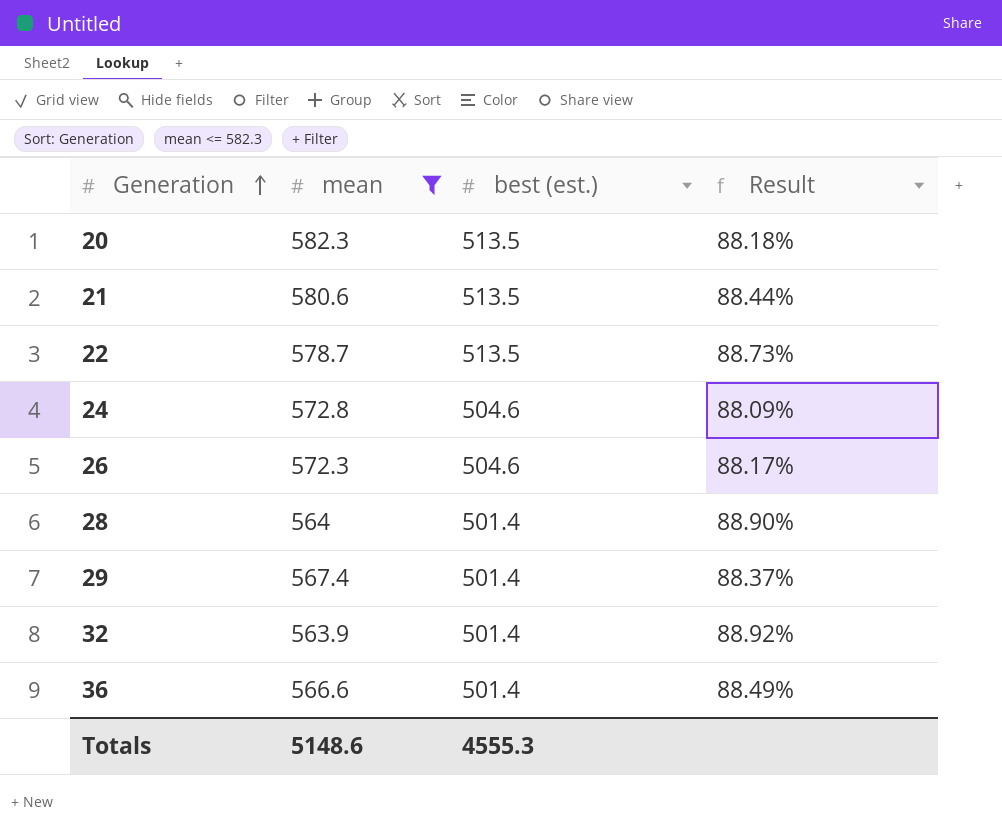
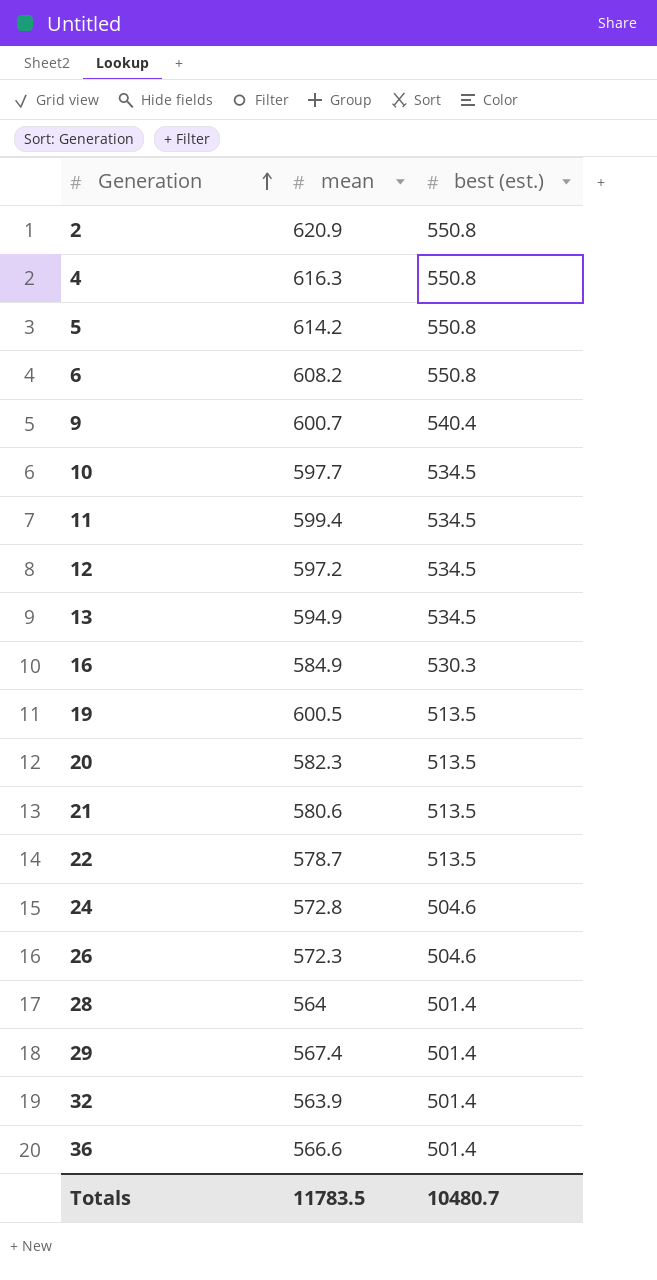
filter: mean <= 582.3 -> none
column Result | formula: [best (est.)] / [mean] -> none
Totals | mean: 5148.6 -> 11783.5
Totals | best (est.): 4555.3 -> 10480.7

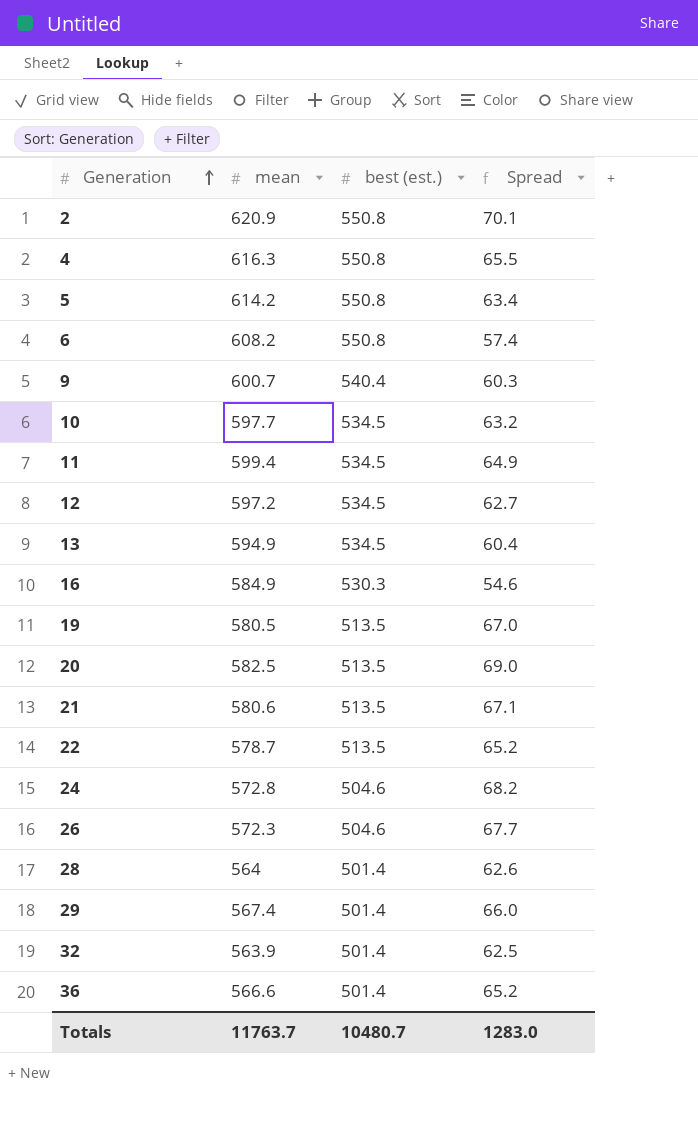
column Spread | formula: none -> [mean] - [best (est.)]
19 | mean: 600.5 -> 580.5
20 | mean: 582.3 -> 582.5
Totals | mean: 11783.5 -> 11763.7

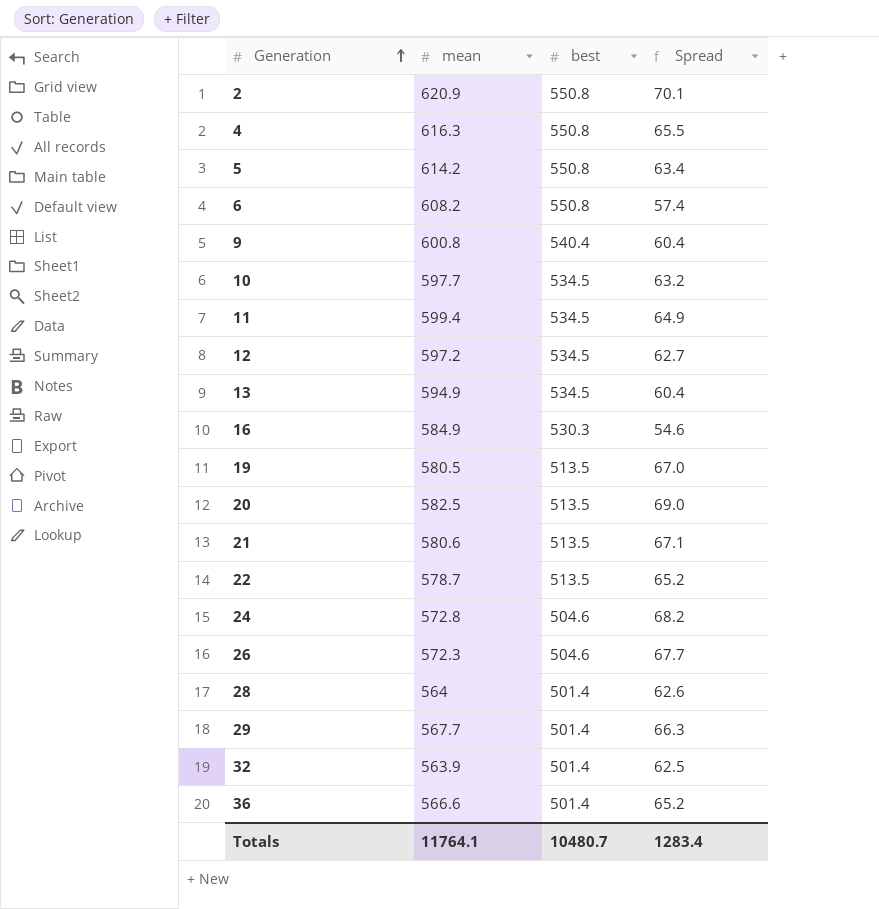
column name: best (est.) -> best
9 | mean: 600.7 -> 600.8
9 | Spread: 60.3 -> 60.4
29 | mean: 567.4 -> 567.7
29 | Spread: 66.0 -> 66.3
Totals | mean: 11763.7 -> 11764.1
Totals | Spread: 1283.0 -> 1283.4

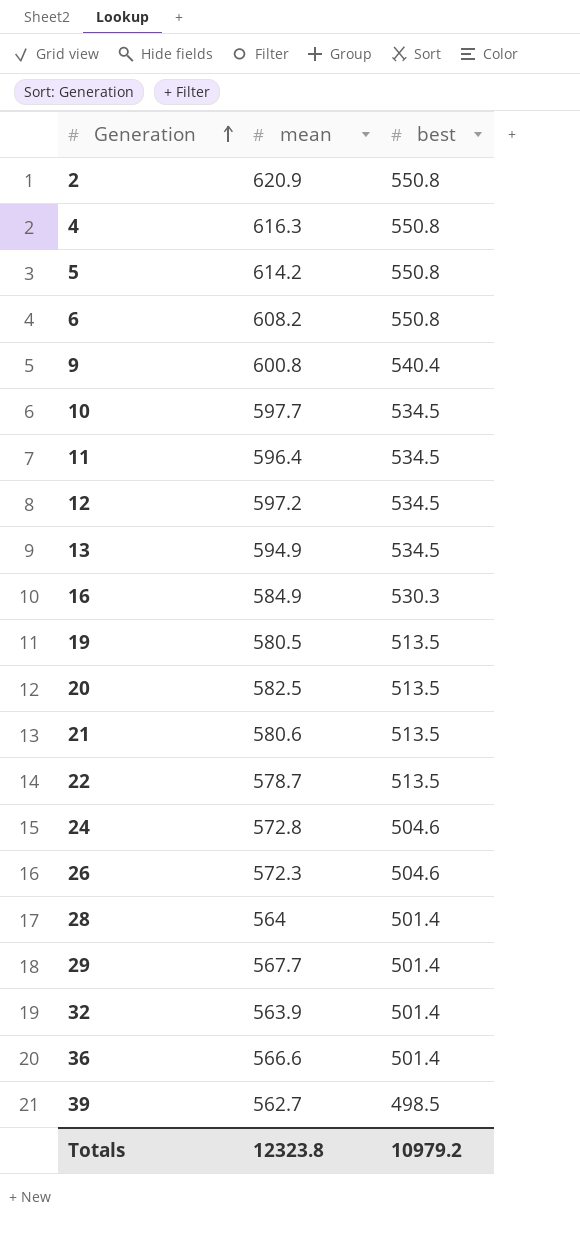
column Spread | formula: [mean] - [best] -> none
11 | mean: 599.4 -> 596.4
row 39: none -> 562.7 | 498.5
Totals | mean: 11764.1 -> 12323.8
Totals | best: 10480.7 -> 10979.2

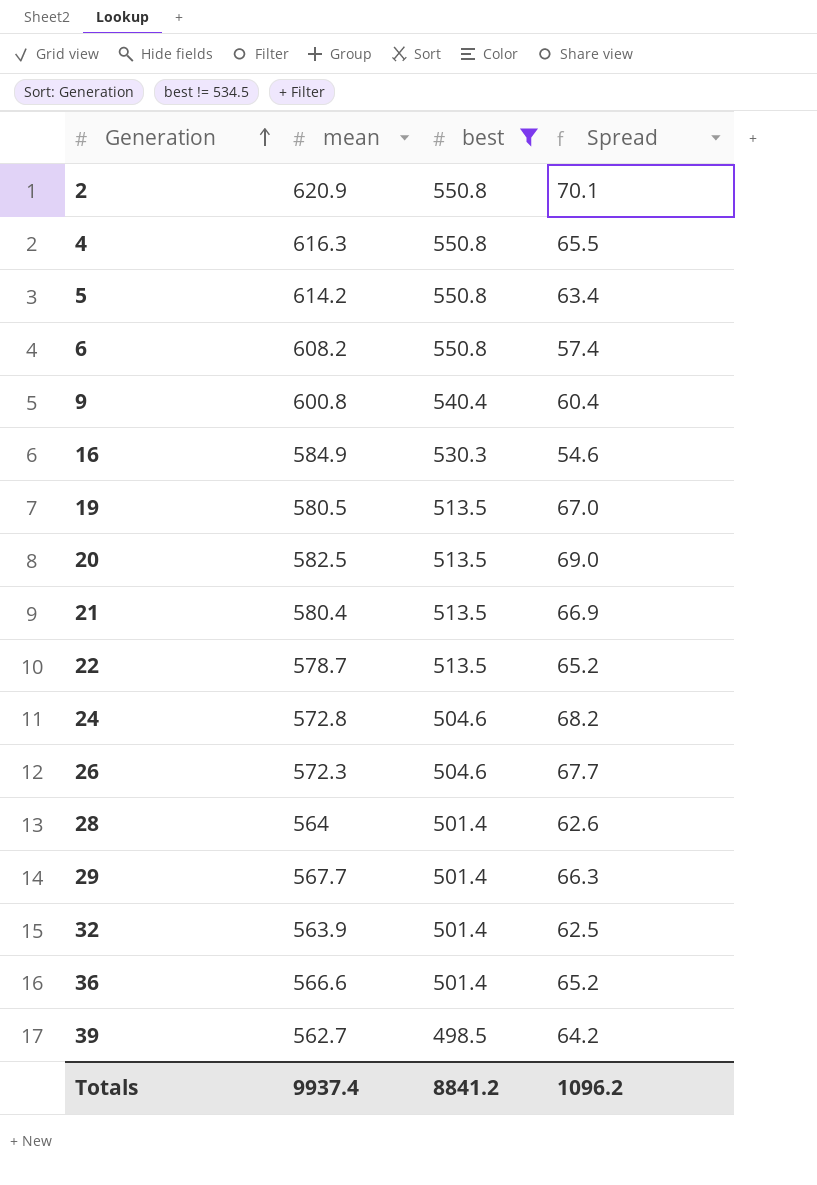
filter: none -> best != 534.5
column Spread | formula: none -> [mean] - [best]
21 | mean: 580.6 -> 580.4
Totals | mean: 12323.8 -> 9937.4
Totals | best: 10979.2 -> 8841.2

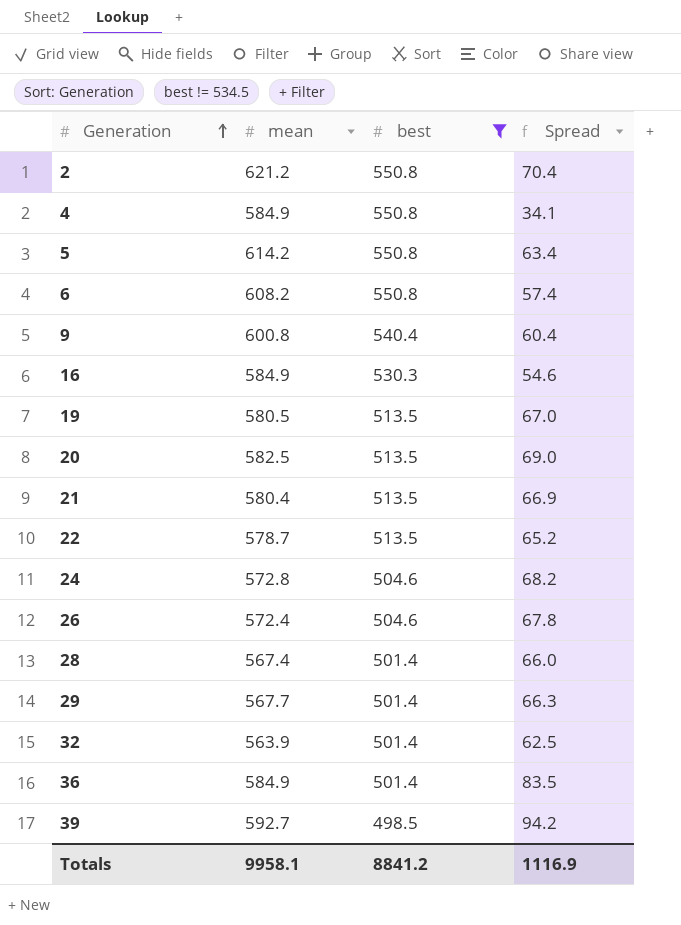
2 | mean: 620.9 -> 621.2
2 | Spread: 70.1 -> 70.4
4 | mean: 616.3 -> 584.9
4 | Spread: 65.5 -> 34.1
26 | mean: 572.3 -> 572.4
26 | Spread: 67.7 -> 67.8
28 | mean: 564 -> 567.4
28 | Spread: 62.6 -> 66.0
36 | mean: 566.6 -> 584.9
36 | Spread: 65.2 -> 83.5
39 | mean: 562.7 -> 592.7
39 | Spread: 64.2 -> 94.2
Totals | mean: 9937.4 -> 9958.1
Totals | Spread: 1096.2 -> 1116.9

